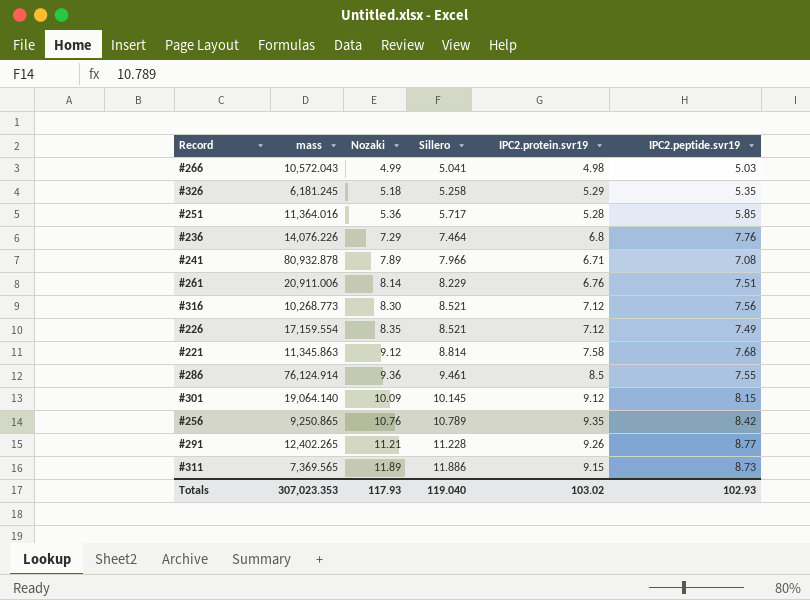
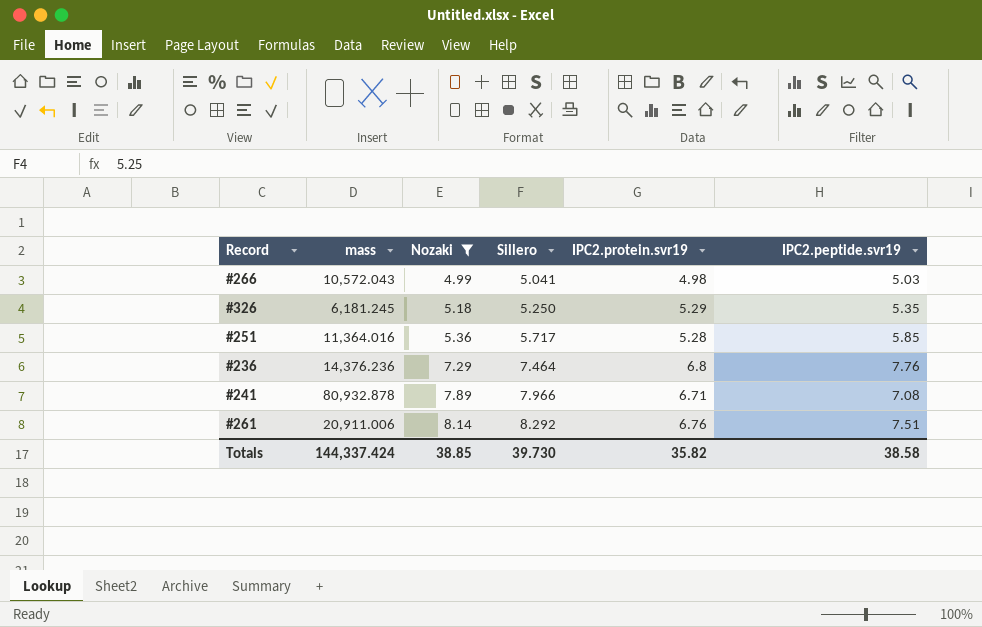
filter: none -> Nozaki <= 8.14
#326 | Sillero: 5.258 -> 5.250
#236 | mass: 14,076.226 -> 14,376.236
#261 | Sillero: 8.229 -> 8.292
Totals | mass: 307,023.353 -> 144,337.424
Totals | Nozaki: 117.93 -> 38.85
Totals | Sillero: 119.040 -> 39.730
Totals | IPC2.protein.svr19: 103.02 -> 35.82
Totals | IPC2.peptide.svr19: 102.93 -> 38.58

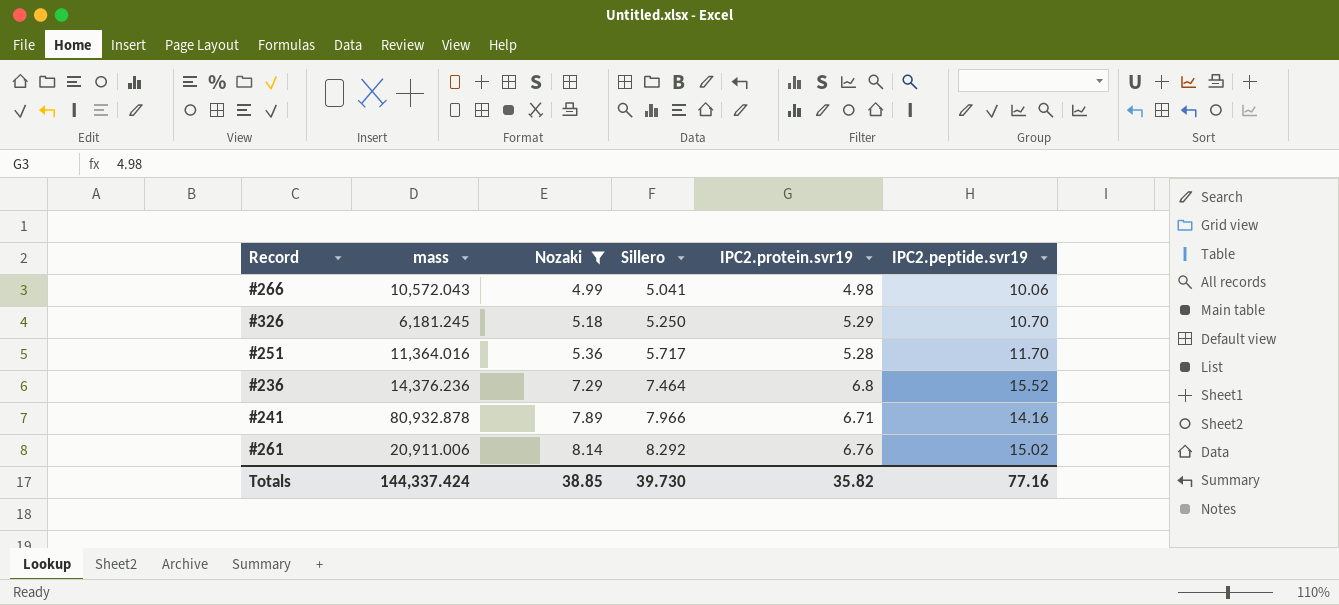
#266 | IPC2.peptide.svr19: 5.03 -> 10.06
#326 | IPC2.peptide.svr19: 5.35 -> 10.70
#251 | IPC2.peptide.svr19: 5.85 -> 11.70
#236 | IPC2.peptide.svr19: 7.76 -> 15.52
#241 | IPC2.peptide.svr19: 7.08 -> 14.16
#261 | IPC2.peptide.svr19: 7.51 -> 15.02
Totals | IPC2.peptide.svr19: 38.58 -> 77.16

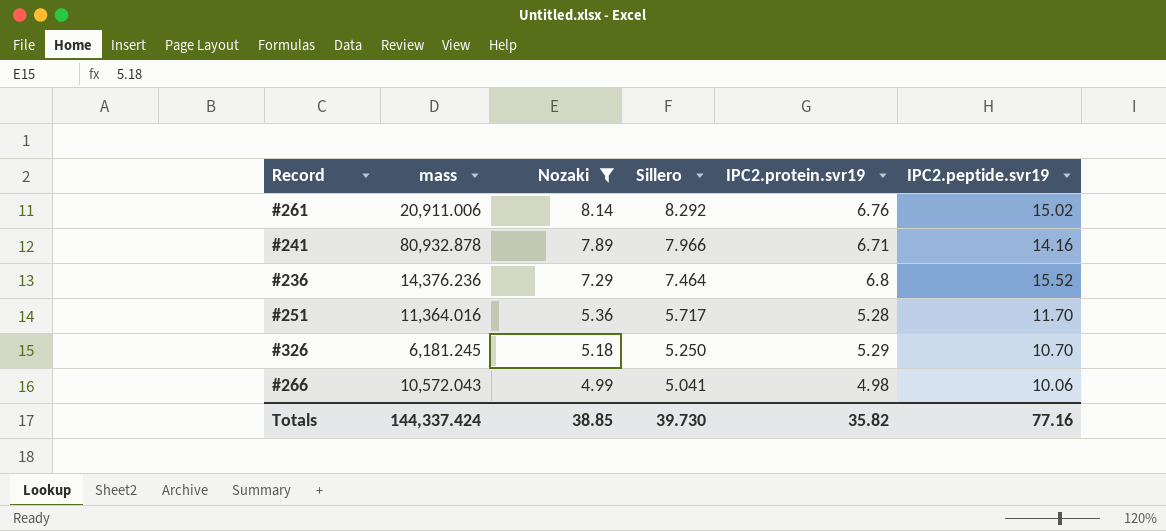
row order: Nozaki ascending -> Nozaki descending

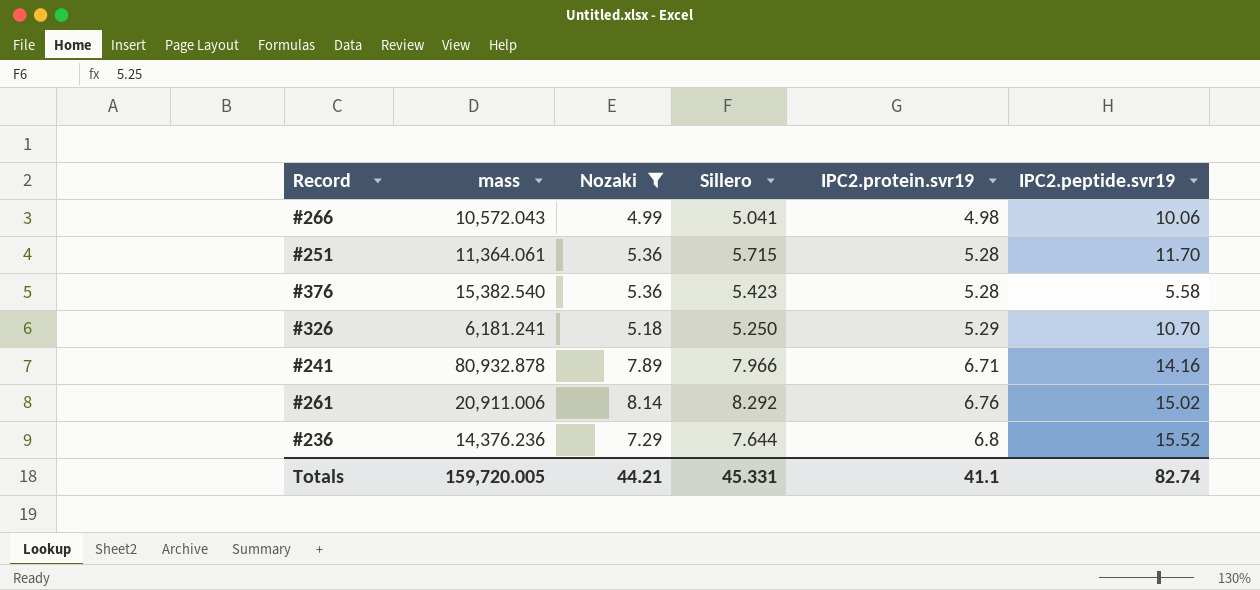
row order: Nozaki descending -> IPC2.protein.svr19 ascending
#251 | mass: 11,364.016 -> 11,364.061
#251 | Sillero: 5.717 -> 5.715
row #376: none -> 15,382.540 | 5.36 | 5.423 | 5.28 | 5.58
#326 | mass: 6,181.245 -> 6,181.241
#236 | Sillero: 7.464 -> 7.644
Totals | mass: 144,337.424 -> 159,720.005
Totals | Nozaki: 38.85 -> 44.21
Totals | Sillero: 39.730 -> 45.331
Totals | IPC2.protein.svr19: 35.82 -> 41.1
Totals | IPC2.peptide.svr19: 77.16 -> 82.74

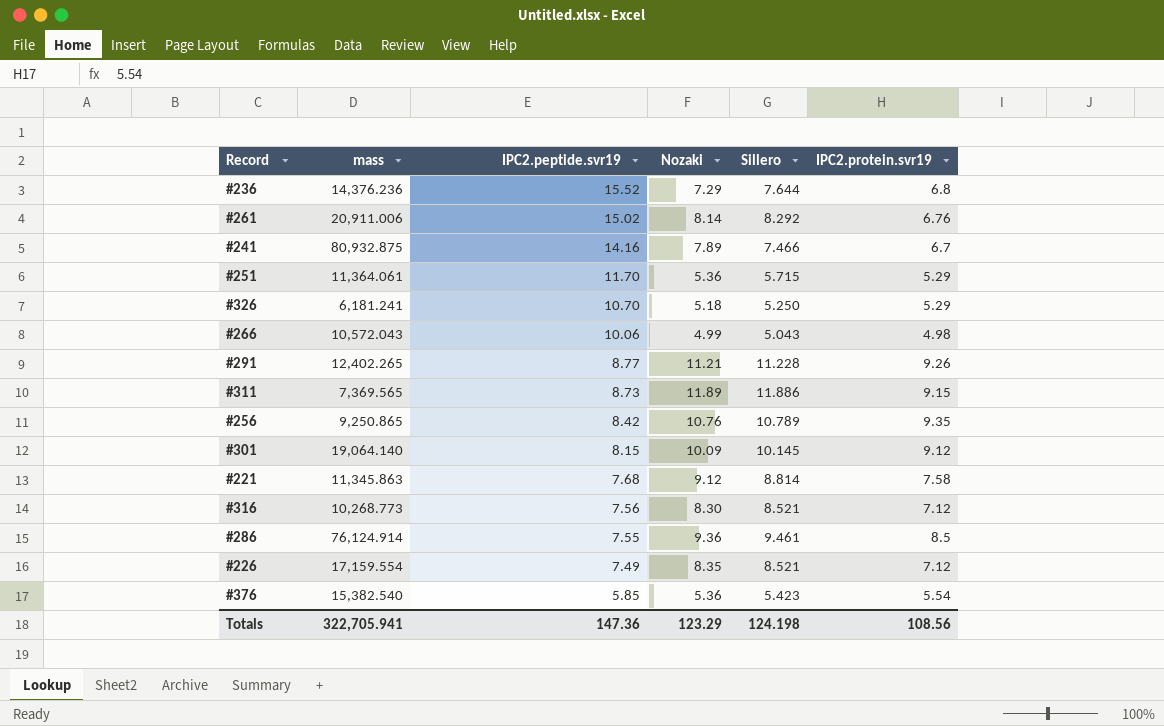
filter: Nozaki <= 8.14 -> none
row order: IPC2.protein.svr19 ascending -> IPC2.peptide.svr19 descending
column IPC2.peptide.svr19 | position: 6 -> 3
#241 | mass: 80,932.878 -> 80,932.875
#241 | Sillero: 7.966 -> 7.466
#241 | IPC2.protein.svr19: 6.71 -> 6.7
#251 | IPC2.protein.svr19: 5.28 -> 5.29
#266 | Sillero: 5.041 -> 5.043
#376 | IPC2.peptide.svr19: 5.58 -> 5.85
#376 | IPC2.protein.svr19: 5.28 -> 5.54
Totals | mass: 159,720.005 -> 322,705.941
Totals | IPC2.peptide.svr19: 82.74 -> 147.36
Totals | Nozaki: 44.21 -> 123.29
Totals | Sillero: 45.331 -> 124.198
Totals | IPC2.protein.svr19: 41.1 -> 108.56

